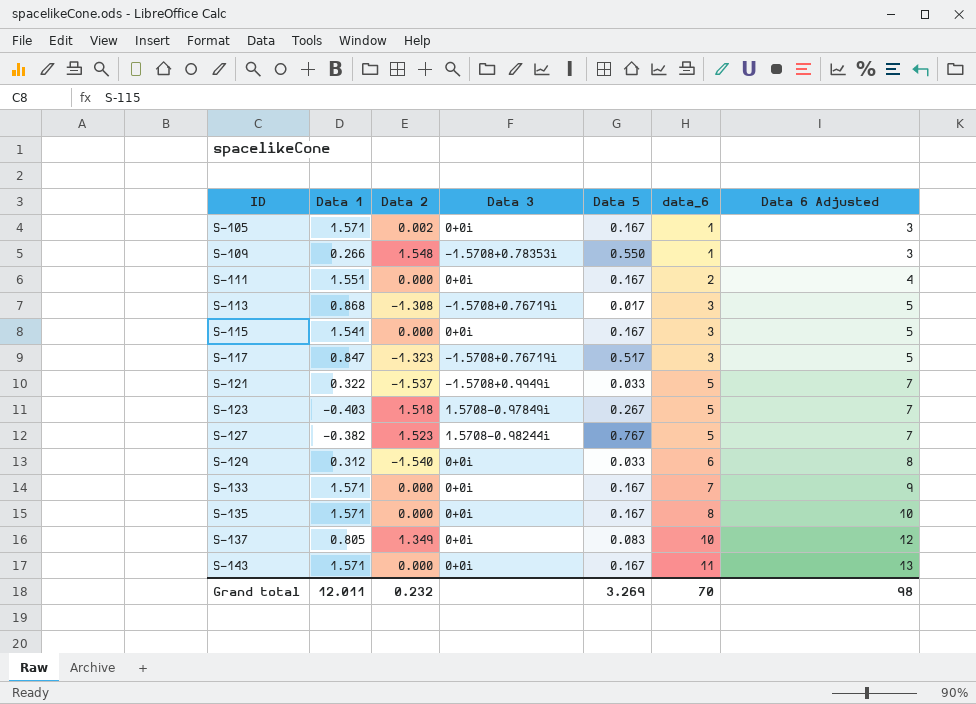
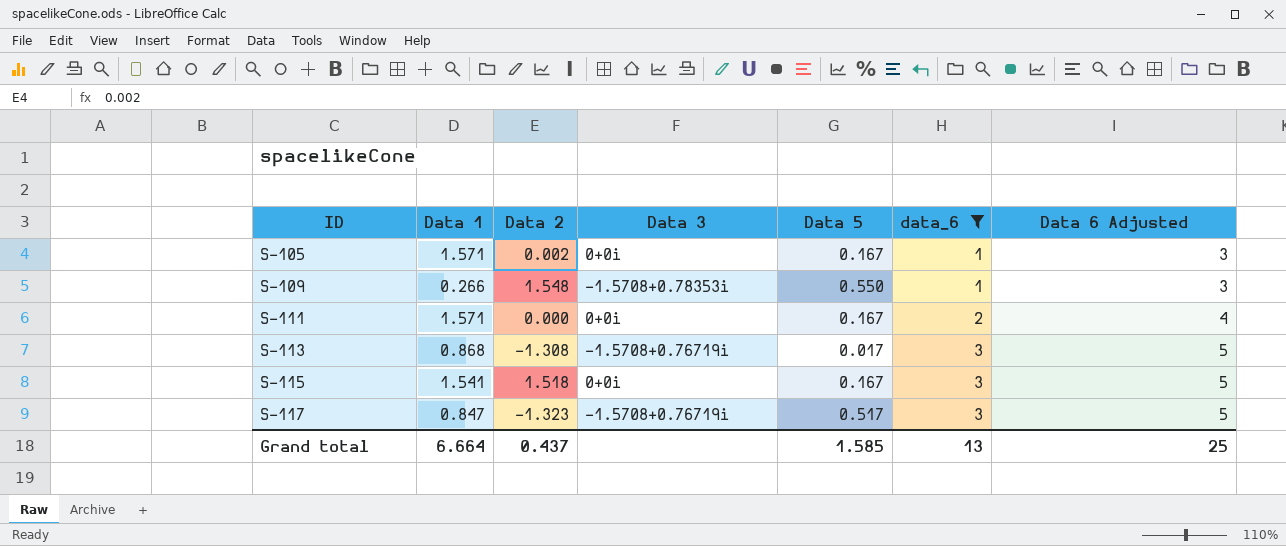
filter: none -> data_6 <= 3
S-111 | Data 1: 1.551 -> 1.571
S-115 | Data 2: 0.000 -> 1.518
Grand total | Data 1: 12.011 -> 6.664
Grand total | Data 2: 0.232 -> 0.437
Grand total | Data 5: 3.269 -> 1.585
Grand total | data_6: 70 -> 13
Grand total | Data 6 Adjusted: 98 -> 25

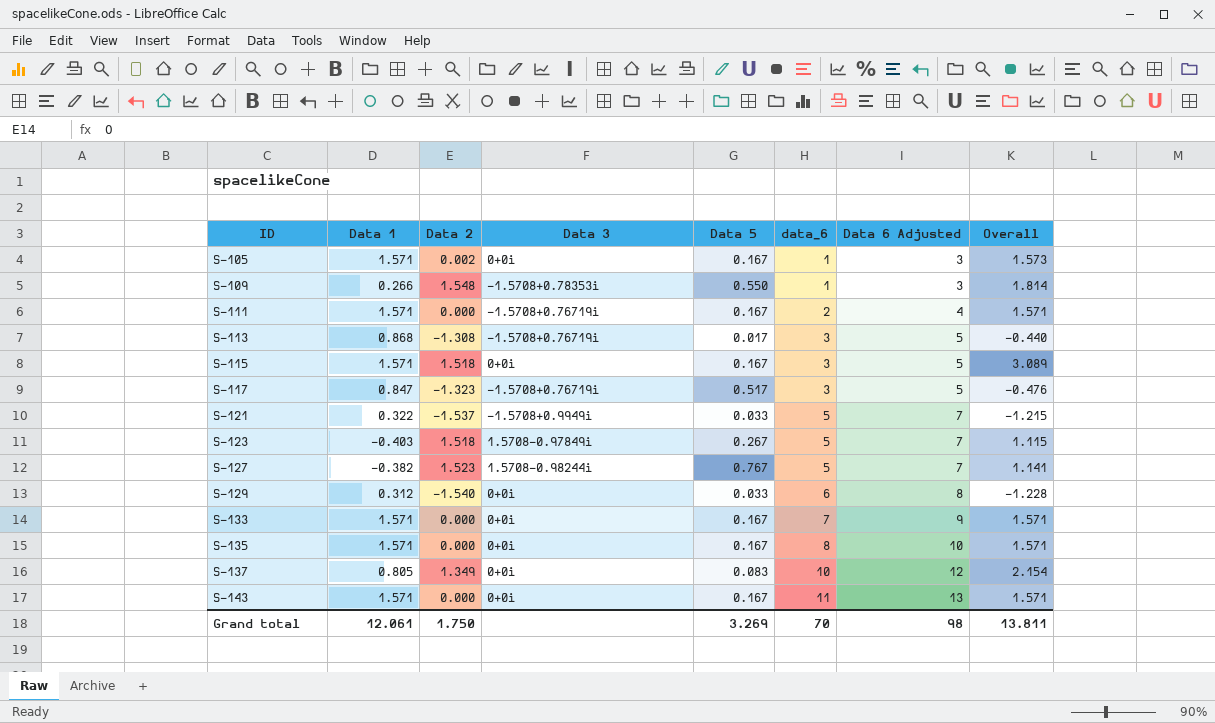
filter: data_6 <= 3 -> none
column Overall | formula: none -> [Data 1] + [Data 2]
S-111 | Data 3: 0+0i -> -1.5708+0.76719i
S-115 | Data 1: 1.541 -> 1.571
Grand total | Data 1: 6.664 -> 12.061
Grand total | Data 2: 0.437 -> 1.750
Grand total | Data 5: 1.585 -> 3.269
Grand total | data_6: 13 -> 70
Grand total | Data 6 Adjusted: 25 -> 98

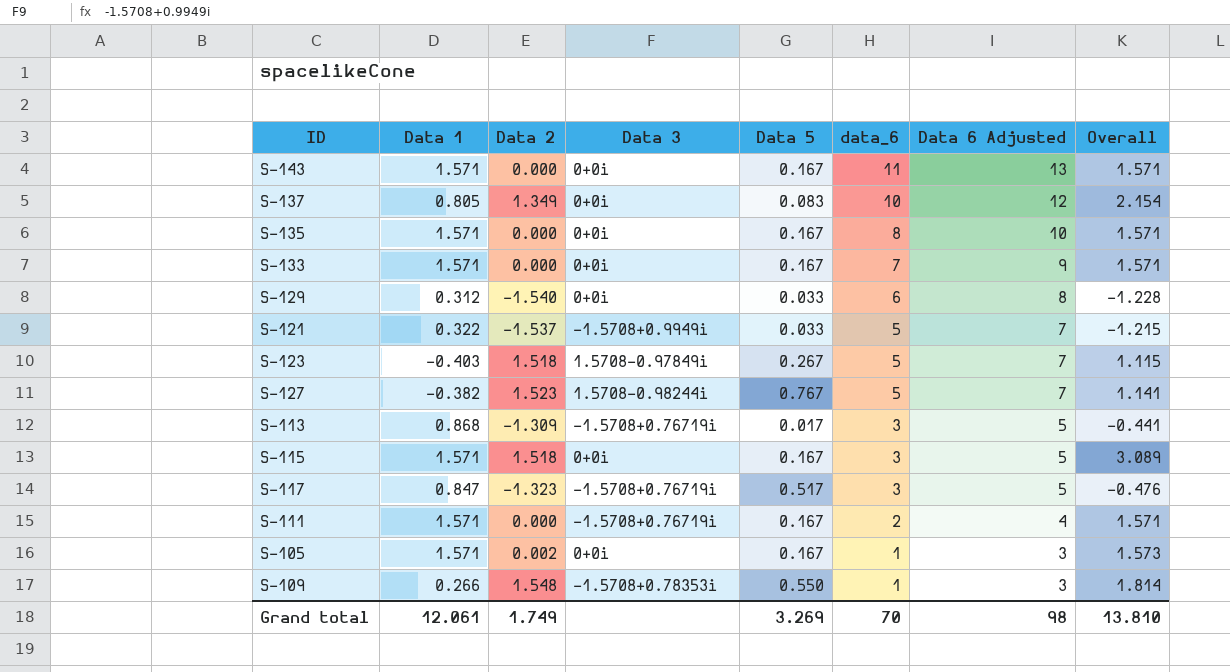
row order: ID ascending -> data_6 descending
S-113 | Data 2: -1.308 -> -1.309
S-113 | Overall: -0.440 -> -0.441
Grand total | Data 2: 1.750 -> 1.749
Grand total | Overall: 13.811 -> 13.810

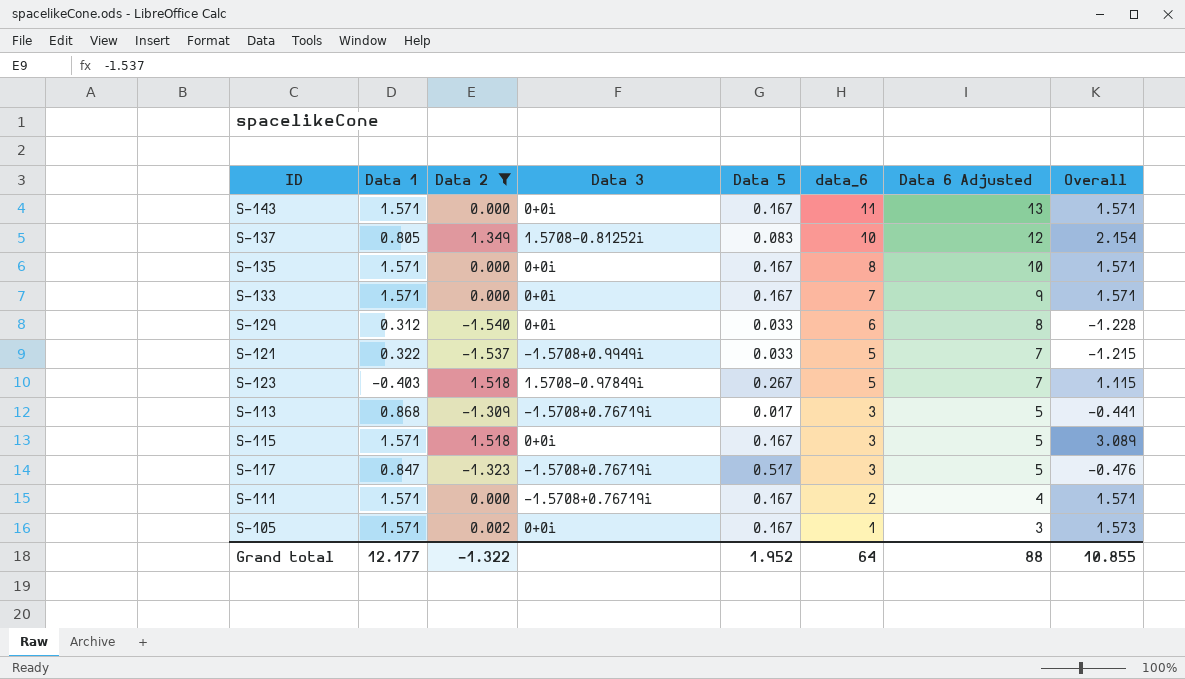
filter: none -> Data 2 <= 1.518
S-137 | Data 3: 0+0i -> 1.5708-0.81252i
Grand total | Data 1: 12.061 -> 12.177
Grand total | Data 2: 1.749 -> -1.322
Grand total | Data 5: 3.269 -> 1.952
Grand total | data_6: 70 -> 64
Grand total | Data 6 Adjusted: 98 -> 88
Grand total | Overall: 13.810 -> 10.855

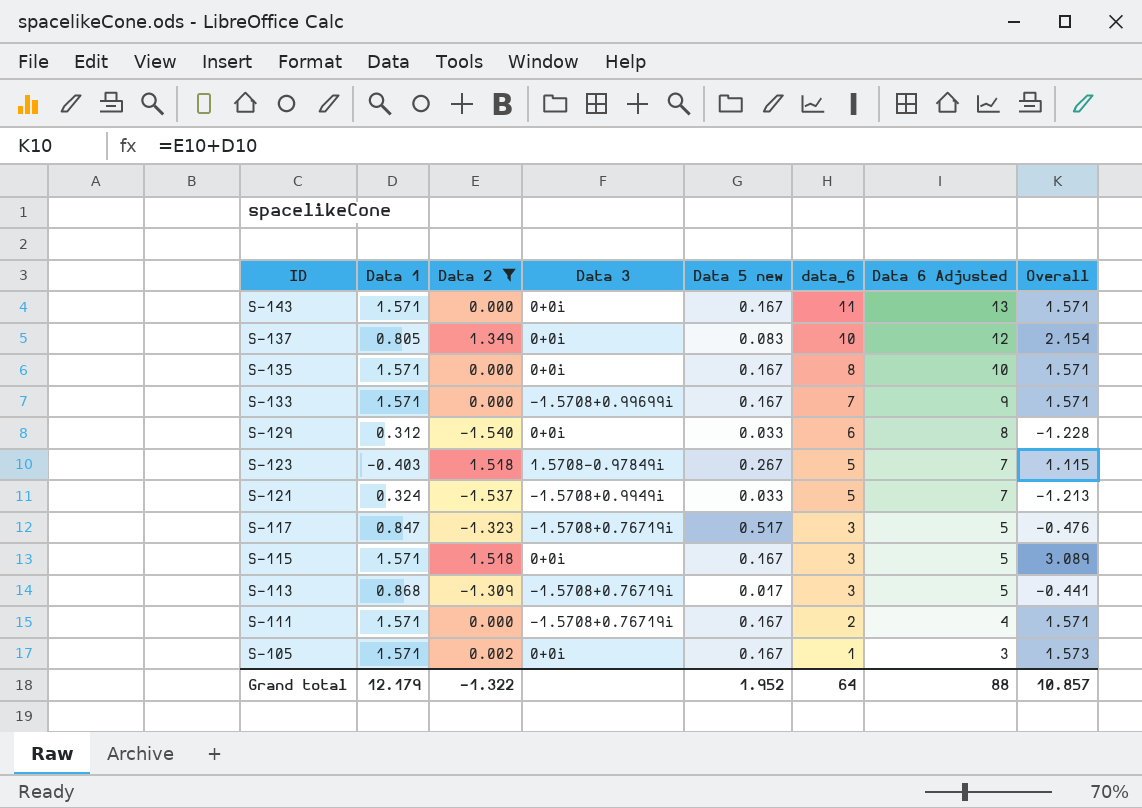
row order: data_6 descending -> ID descending
column name: Data 5 -> Data 5 new
S-137 | Data 3: 1.5708-0.81252i -> 0+0i
S-133 | Data 3: 0+0i -> -1.5708+0.99699i
S-121 | Data 1: 0.322 -> 0.324
S-121 | Overall: -1.215 -> -1.213
Grand total | Data 1: 12.177 -> 12.179
Grand total | Overall: 10.855 -> 10.857

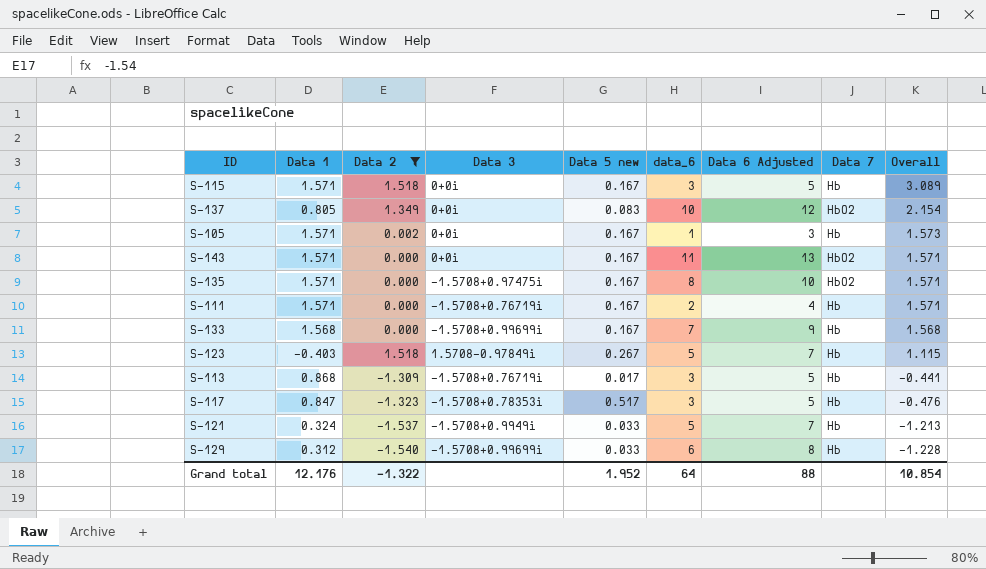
row order: ID descending -> Overall descending
column Data 7 | position: none -> 8
S-135 | Data 3: 0+0i -> -1.5708+0.97475i
S-133 | Data 1: 1.571 -> 1.568
S-133 | Overall: 1.571 -> 1.568
S-117 | Data 3: -1.5708+0.76719i -> -1.5708+0.78353i
S-129 | Data 3: 0+0i -> -1.5708+0.99699i
Grand total | Data 1: 12.179 -> 12.176
Grand total | Overall: 10.857 -> 10.854

